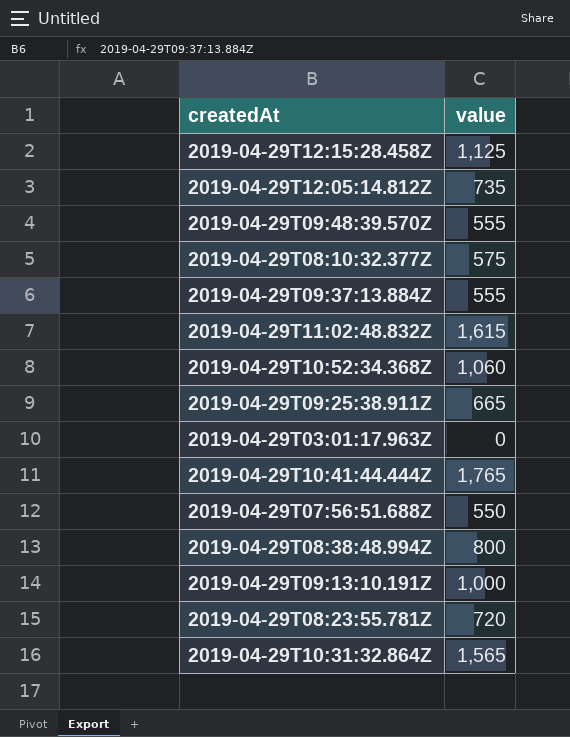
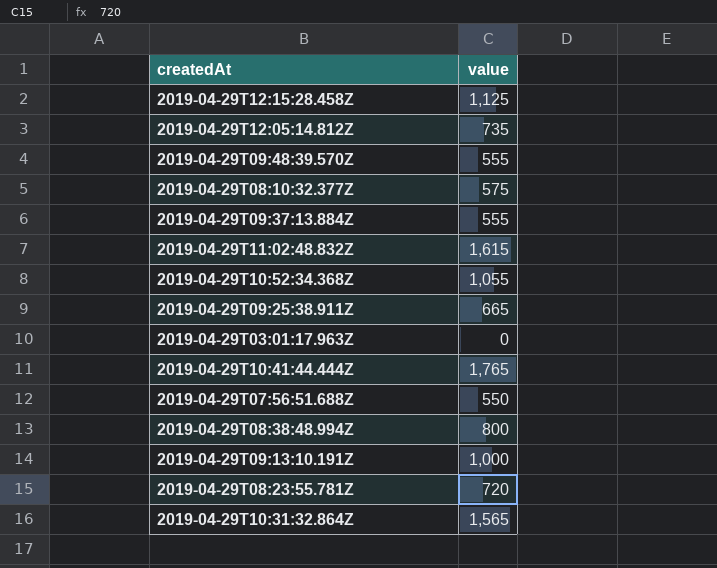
2019-04-29T10:52:34.368Z | value: 1,060 -> 1,055

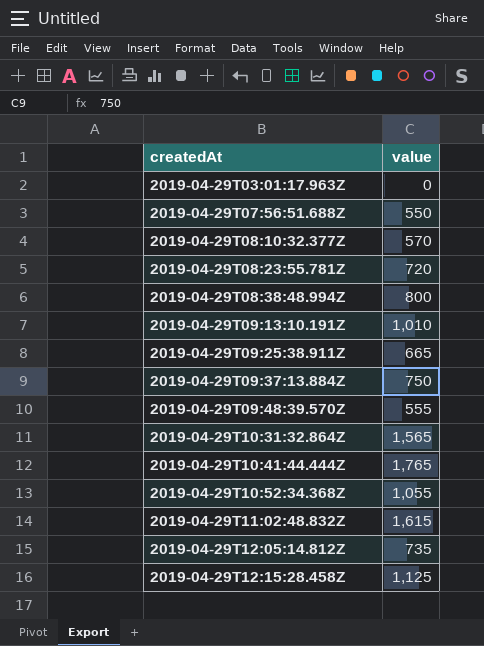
row order: none -> createdAt ascending
2019-04-29T08:10:32.377Z | value: 575 -> 570
2019-04-29T09:13:10.191Z | value: 1,000 -> 1,010
2019-04-29T09:37:13.884Z | value: 555 -> 750

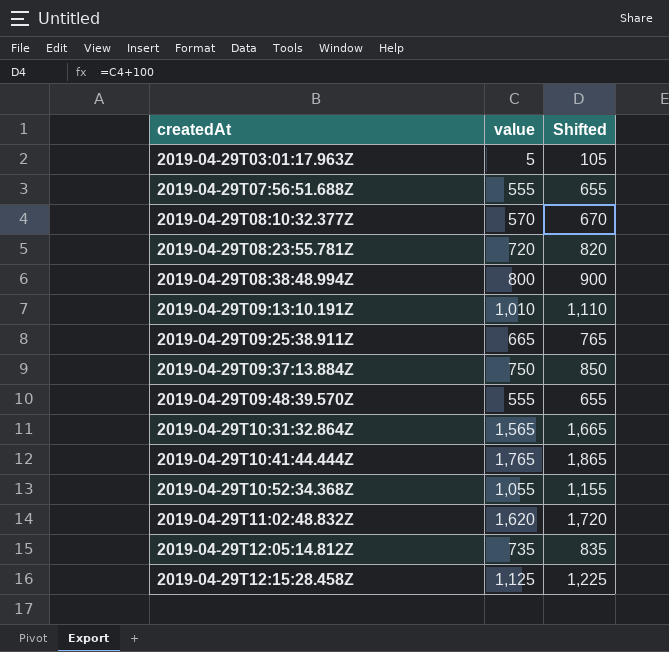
column Shifted | formula: none -> [value] + 100
2019-04-29T03:01:17.963Z | value: 0 -> 5
2019-04-29T07:56:51.688Z | value: 550 -> 555
2019-04-29T11:02:48.832Z | value: 1,615 -> 1,620

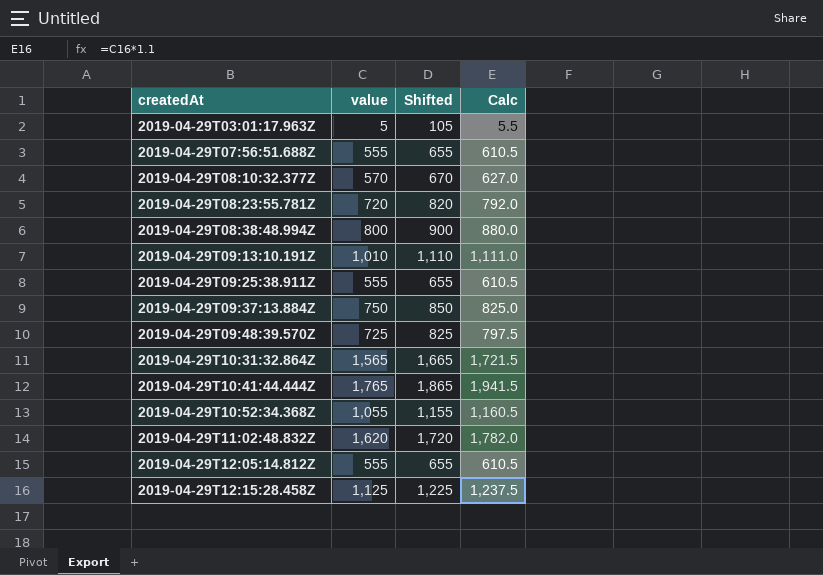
column Calc | formula: none -> [value] * 1.1
2019-04-29T09:25:38.911Z | value: 665 -> 555
2019-04-29T09:25:38.911Z | Shifted: 765 -> 655
2019-04-29T09:48:39.570Z | value: 555 -> 725
2019-04-29T09:48:39.570Z | Shifted: 655 -> 825
2019-04-29T12:05:14.812Z | value: 735 -> 555
2019-04-29T12:05:14.812Z | Shifted: 835 -> 655

